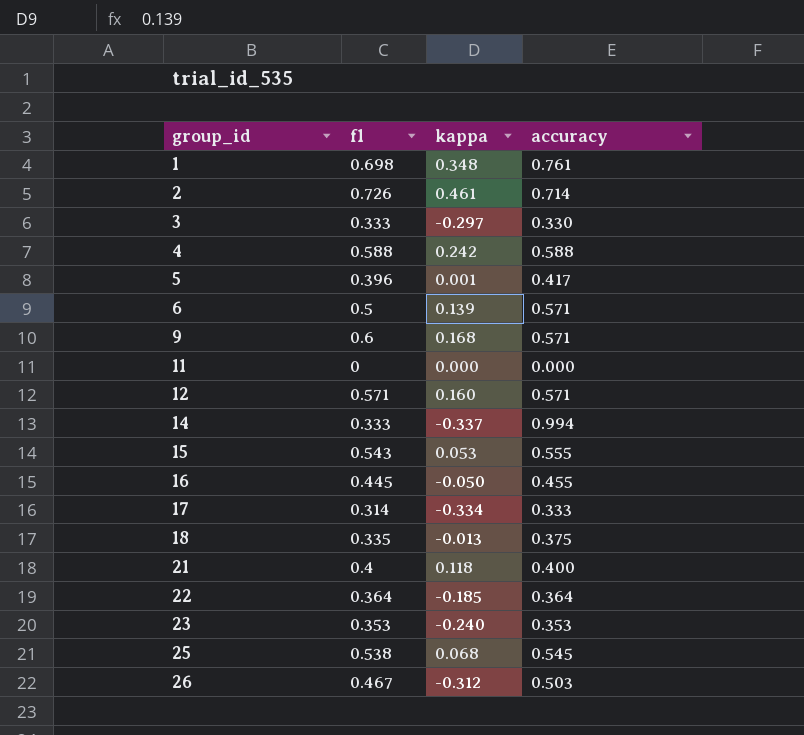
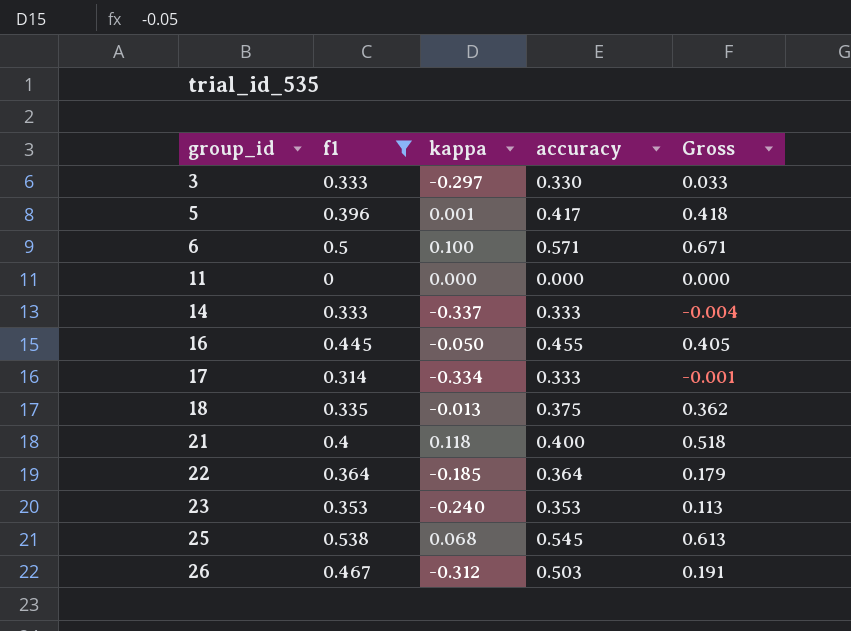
filter: none -> f1 <= 0.538
column Gross | formula: none -> [kappa] + [accuracy]
6 | kappa: 0.139 -> 0.100
14 | accuracy: 0.994 -> 0.333

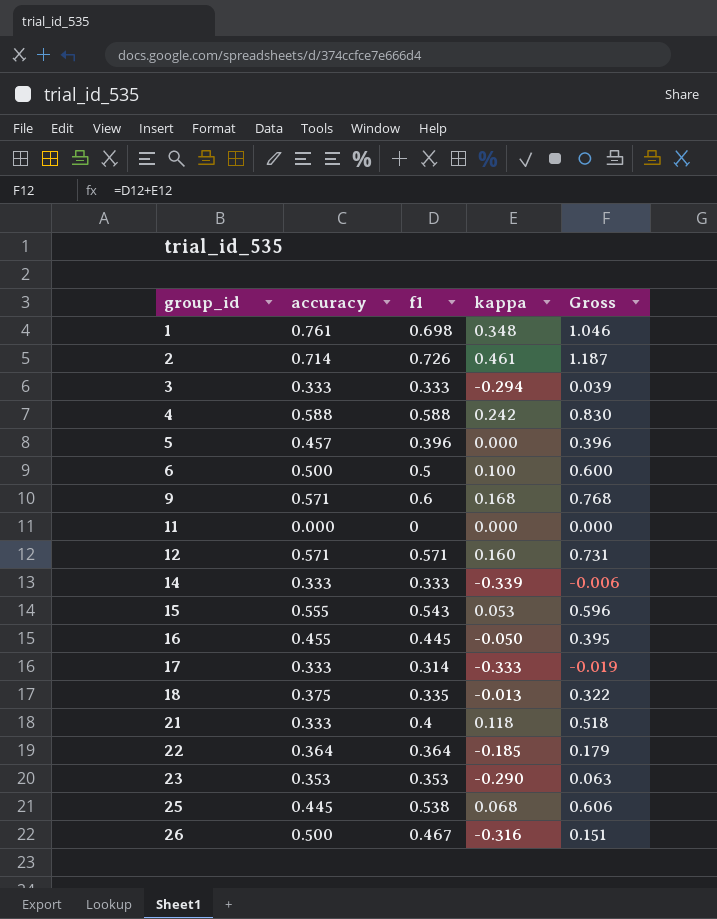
filter: f1 <= 0.538 -> none
column accuracy | position: 4 -> 2
column Gross | formula: [kappa] + [accuracy] -> [f1] + [kappa]
3 | accuracy: 0.330 -> 0.333
3 | kappa: -0.297 -> -0.294
5 | accuracy: 0.417 -> 0.457
5 | kappa: 0.001 -> 0.000
6 | accuracy: 0.571 -> 0.500
14 | kappa: -0.337 -> -0.339
17 | kappa: -0.334 -> -0.333
21 | accuracy: 0.400 -> 0.333
23 | kappa: -0.240 -> -0.290
25 | accuracy: 0.545 -> 0.445
26 | accuracy: 0.503 -> 0.500
26 | kappa: -0.312 -> -0.316

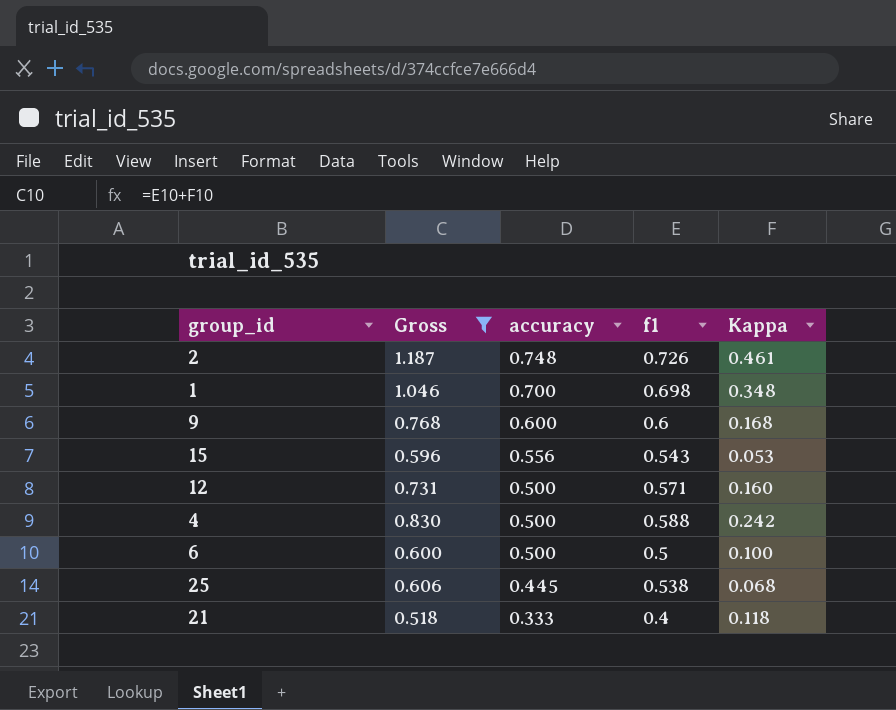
filter: none -> Gross >= 0.518
row order: group_id ascending -> accuracy descending
column Gross | position: 5 -> 2
column name: kappa -> Kappa
2 | accuracy: 0.714 -> 0.748
1 | accuracy: 0.761 -> 0.700
9 | accuracy: 0.571 -> 0.600
15 | accuracy: 0.555 -> 0.556
12 | accuracy: 0.571 -> 0.500
4 | accuracy: 0.588 -> 0.500

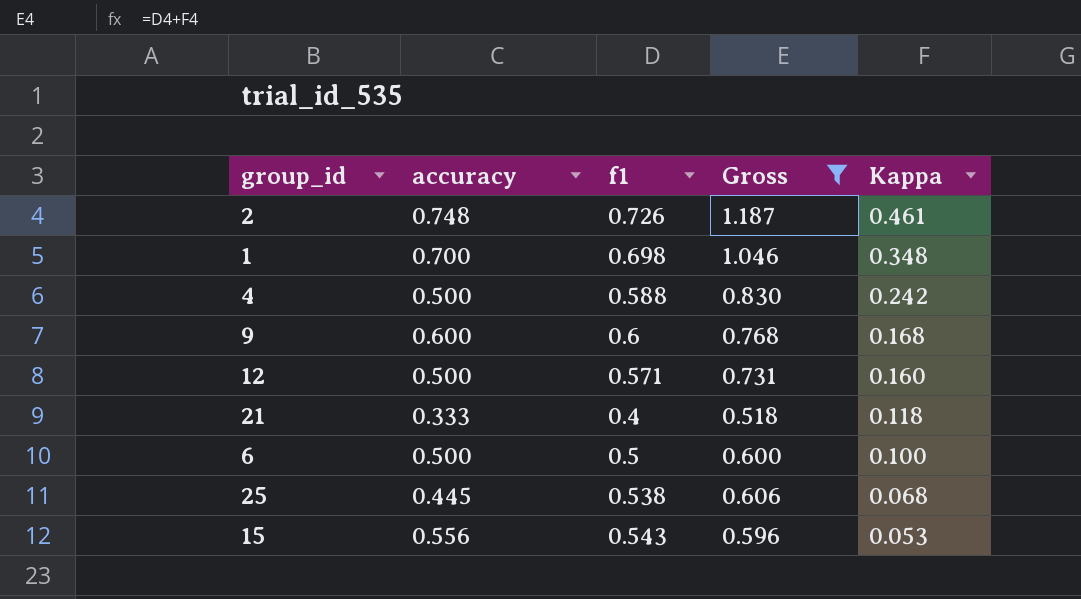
row order: accuracy descending -> Kappa descending
column Gross | position: 2 -> 4

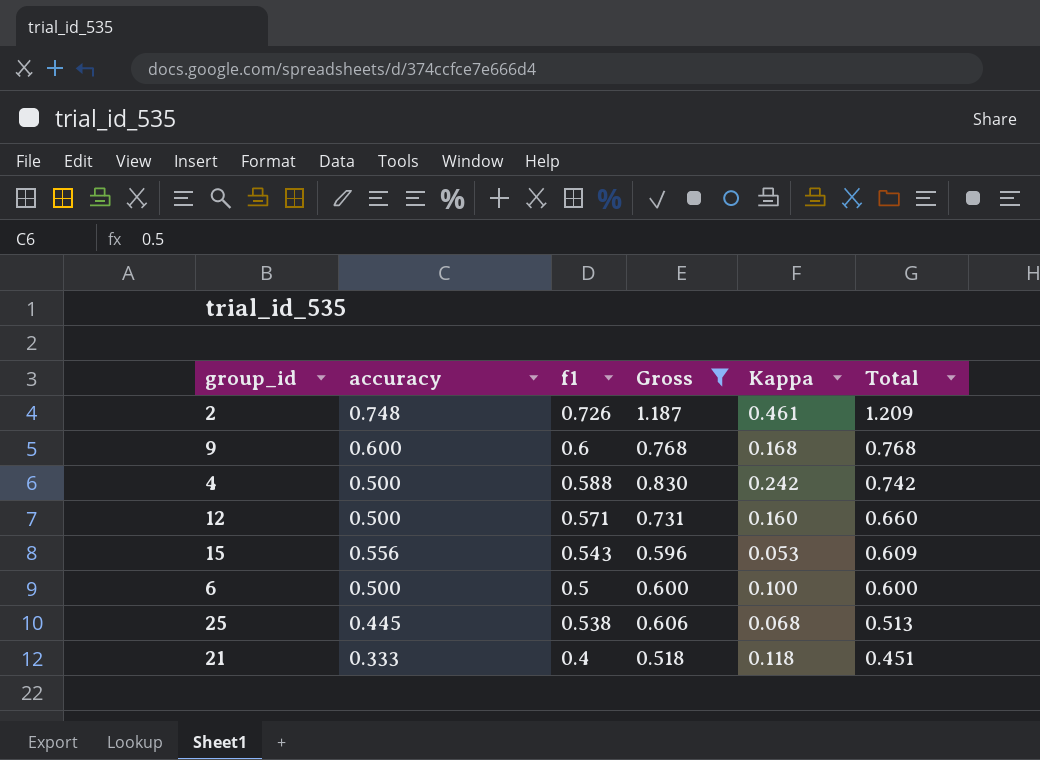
row order: Kappa descending -> Total descending
column Total | formula: none -> [accuracy] + [Kappa]
row 1: 0.700 | 0.698 | 1.046 | 0.348 -> none

